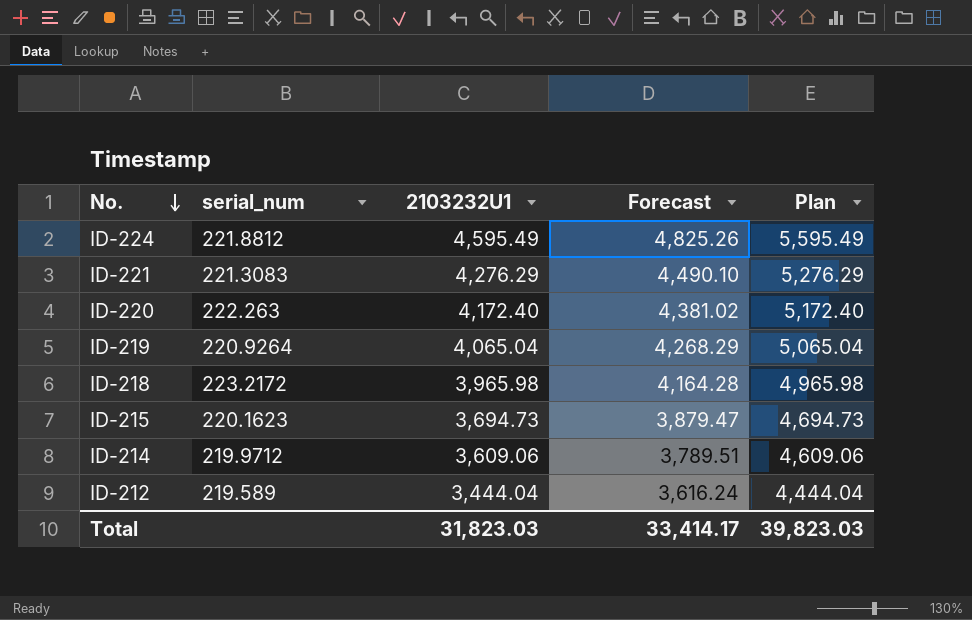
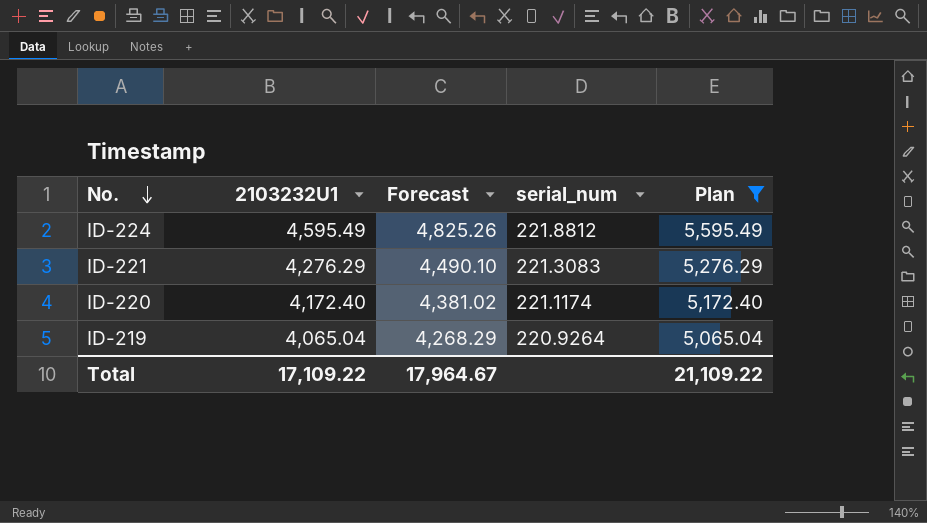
filter: none -> Plan >= 5,065.04
column serial_num | position: 2 -> 4
ID-220 | serial_num: 222.263 -> 221.1174
Total | 2103232U1: 31,823.03 -> 17,109.22
Total | Forecast: 33,414.17 -> 17,964.67
Total | Plan: 39,823.03 -> 21,109.22

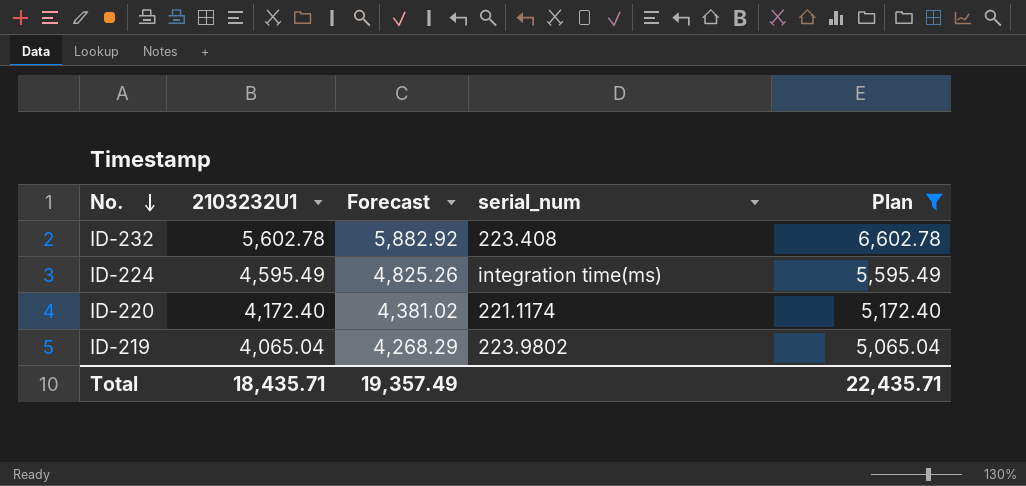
row ID-221: 4,276.29 | 4,490.10 | 221.3083 | 5,276.29 -> none
row ID-232: none -> 5,602.78 | 5,882.92 | 223.408 | 6,602.78
ID-224 | serial_num: 221.8812 -> integration time(ms)
ID-219 | serial_num: 220.9264 -> 223.9802
Total | 2103232U1: 17,109.22 -> 18,435.71
Total | Forecast: 17,964.67 -> 19,357.49
Total | Plan: 21,109.22 -> 22,435.71

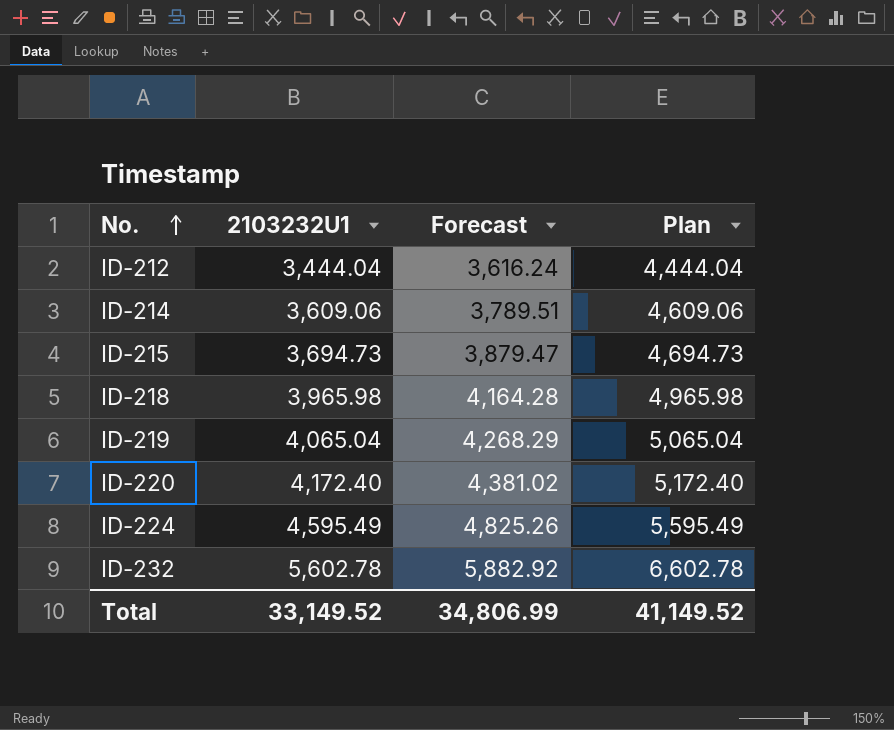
filter: Plan >= 5,065.04 -> none
row order: No. descending -> No. ascending
column serial_num | position: 4 -> none
Total | 2103232U1: 18,435.71 -> 33,149.52
Total | Forecast: 19,357.49 -> 34,806.99
Total | Plan: 22,435.71 -> 41,149.52

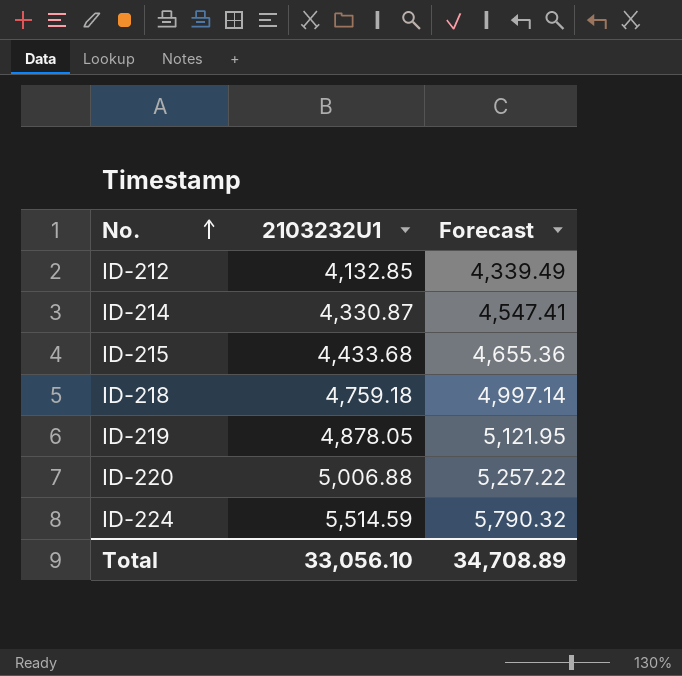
column Plan | formula: [2103232U1] + 1000 -> none
row ID-232: 5,602.78 | 5,882.92 | 6,602.78 -> none
ID-212 | 2103232U1: 3,444.04 -> 4,132.85
ID-212 | Forecast: 3,616.24 -> 4,339.49
ID-214 | 2103232U1: 3,609.06 -> 4,330.87
ID-214 | Forecast: 3,789.51 -> 4,547.41
ID-215 | 2103232U1: 3,694.73 -> 4,433.68
ID-215 | Forecast: 3,879.47 -> 4,655.36
ID-218 | 2103232U1: 3,965.98 -> 4,759.18
ID-218 | Forecast: 4,164.28 -> 4,997.14
ID-219 | 2103232U1: 4,065.04 -> 4,878.05
ID-219 | Forecast: 4,268.29 -> 5,121.95
ID-220 | 2103232U1: 4,172.40 -> 5,006.88
ID-220 | Forecast: 4,381.02 -> 5,257.22
ID-224 | 2103232U1: 4,595.49 -> 5,514.59
ID-224 | Forecast: 4,825.26 -> 5,790.32
Total | 2103232U1: 33,149.52 -> 33,056.10
Total | Forecast: 34,806.99 -> 34,708.89

